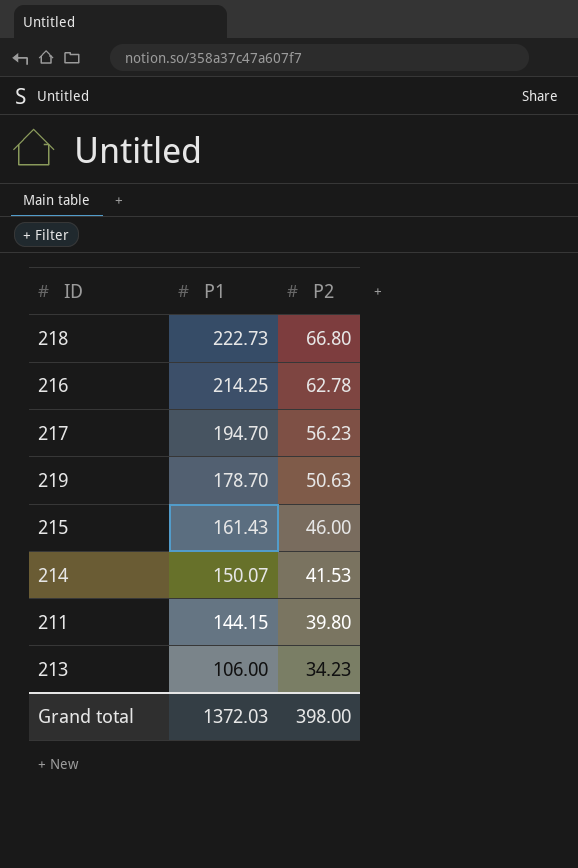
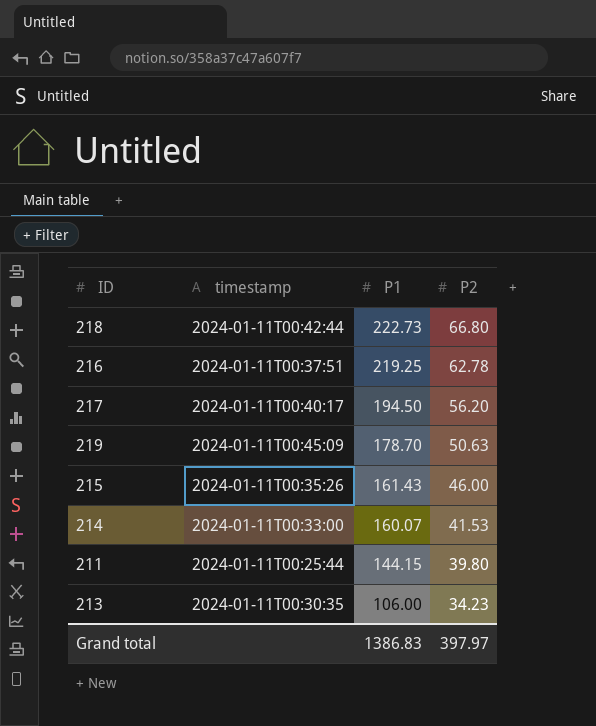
column timestamp | position: none -> 2
216 | P1: 214.25 -> 219.25
217 | P1: 194.70 -> 194.50
217 | P2: 56.23 -> 56.20
214 | P1: 150.07 -> 160.07
Grand total | P1: 1372.03 -> 1386.83
Grand total | P2: 398.00 -> 397.97

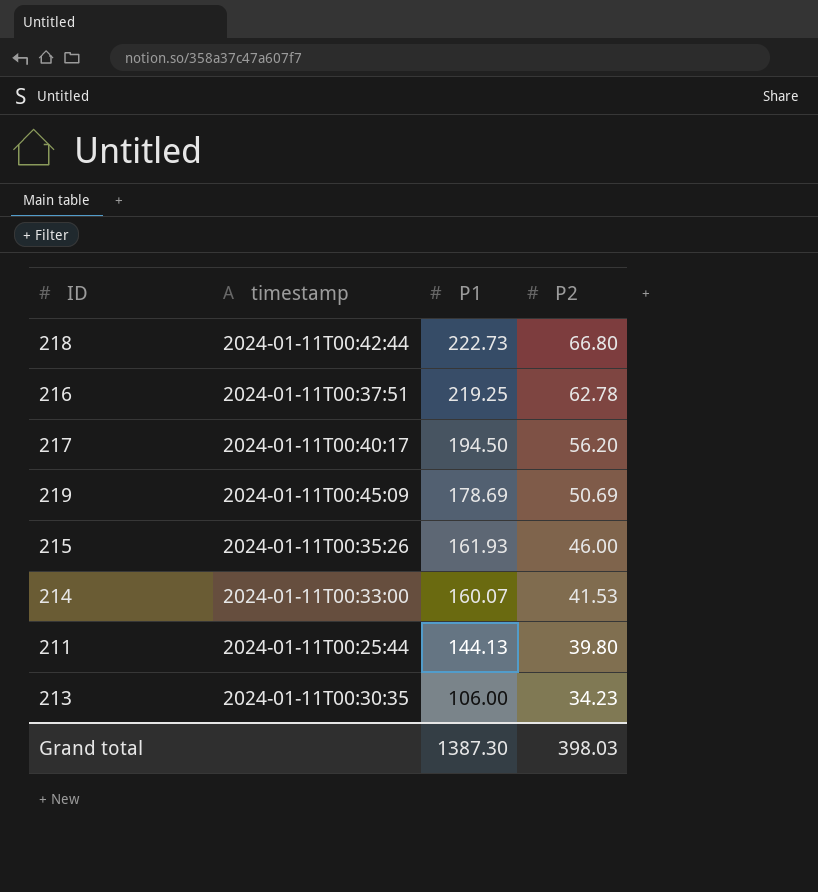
219 | P1: 178.70 -> 178.69
219 | P2: 50.63 -> 50.69
215 | P1: 161.43 -> 161.93
211 | P1: 144.15 -> 144.13
Grand total | P1: 1386.83 -> 1387.30
Grand total | P2: 397.97 -> 398.03

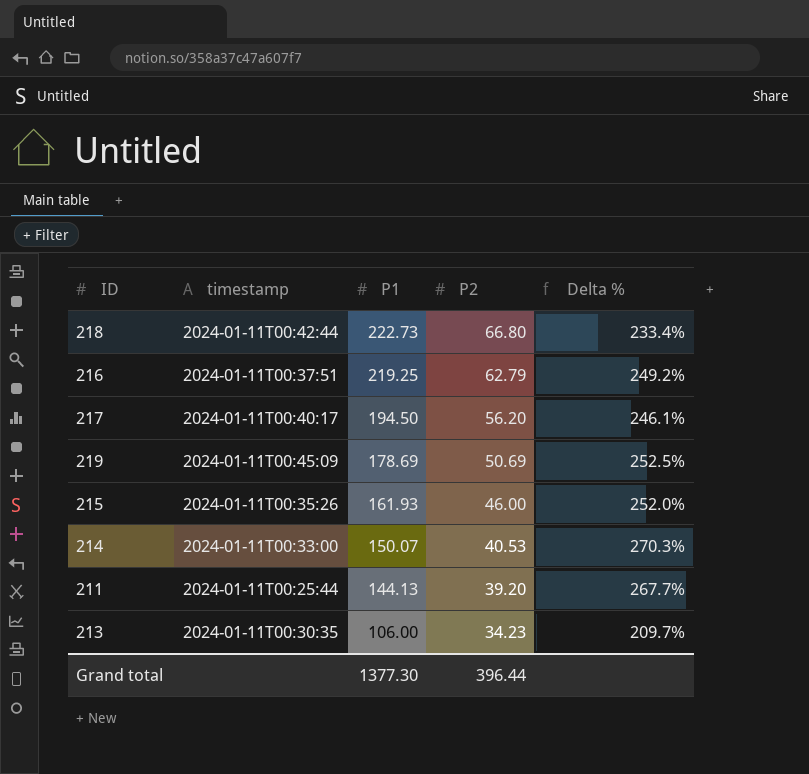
column Delta % | formula: none -> ([P1] - [P2]) / [P2]
216 | P2: 62.78 -> 62.79
214 | P1: 160.07 -> 150.07
214 | P2: 41.53 -> 40.53
211 | P2: 39.80 -> 39.20
Grand total | P1: 1387.30 -> 1377.30
Grand total | P2: 398.03 -> 396.44

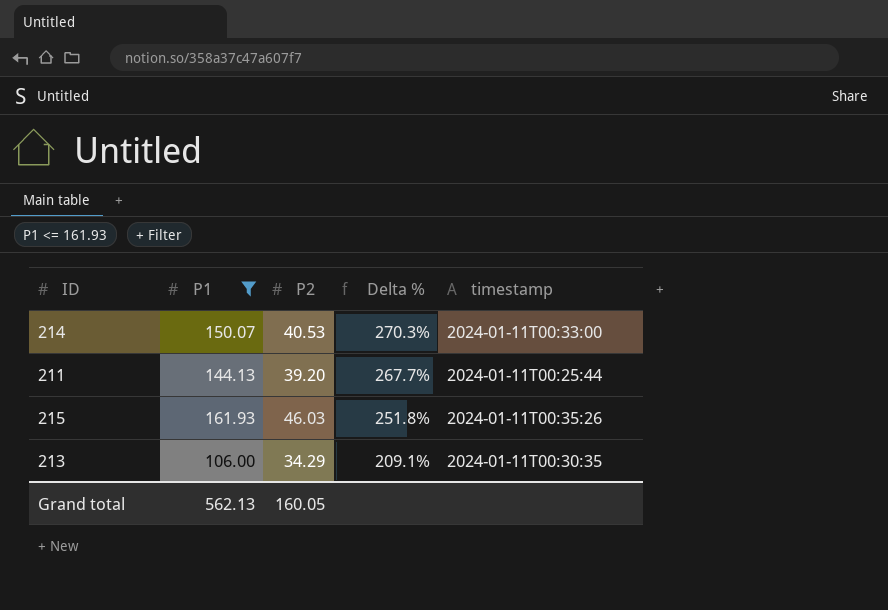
filter: none -> P1 <= 161.93
row order: P1 descending -> Delta % descending
column timestamp | position: 2 -> 5
215 | P2: 46.00 -> 46.03
215 | Delta %: 252.0% -> 251.8%
213 | P2: 34.23 -> 34.29
213 | Delta %: 209.7% -> 209.1%
Grand total | P1: 1377.30 -> 562.13
Grand total | P2: 396.44 -> 160.05

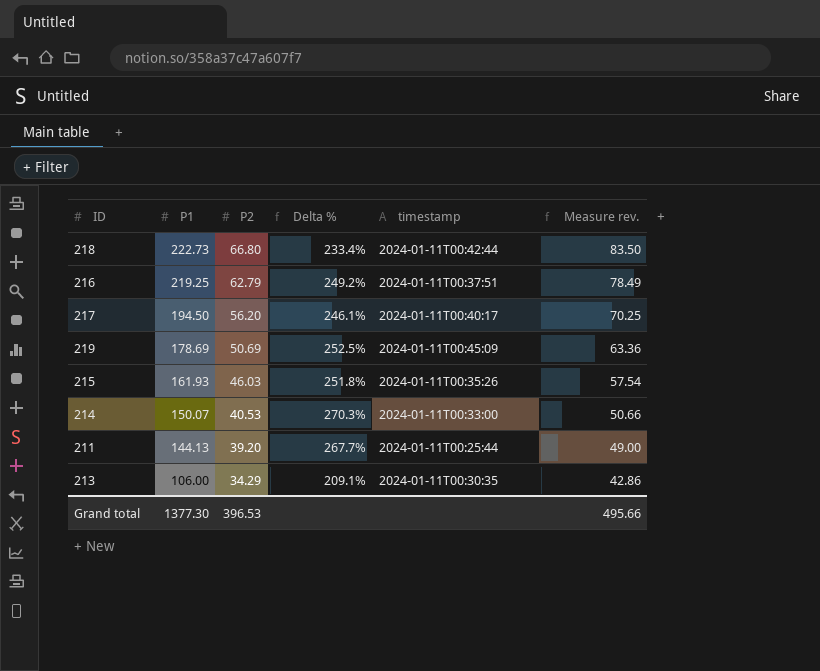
filter: P1 <= 161.93 -> none
row order: Delta % descending -> P1 descending
column Measure rev. | formula: none -> [P2] * 1.25
Grand total | P1: 562.13 -> 1377.30
Grand total | P2: 160.05 -> 396.53

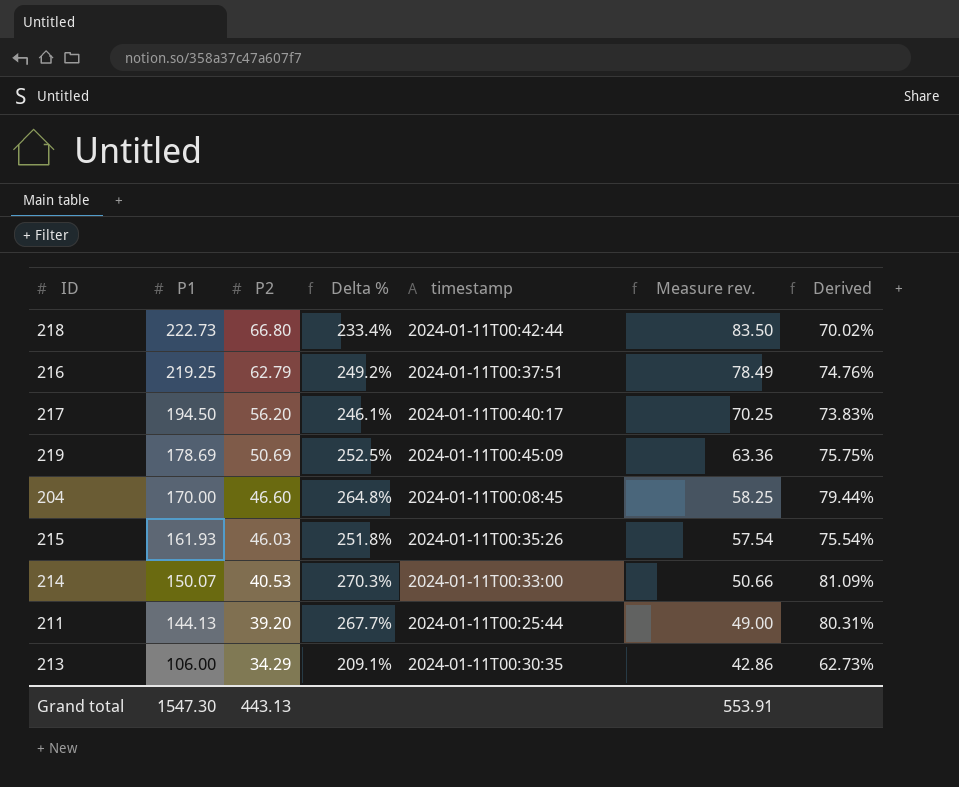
column Derived | formula: none -> [Delta %] * 0.3
row 204: none -> 170.00 | 46.60 | 264.8% | 2024-01-11T00:08:45 | 58.25 | 79.44%
Grand total | P1: 1377.30 -> 1547.30
Grand total | P2: 396.53 -> 443.13
Grand total | Measure rev.: 495.66 -> 553.91

